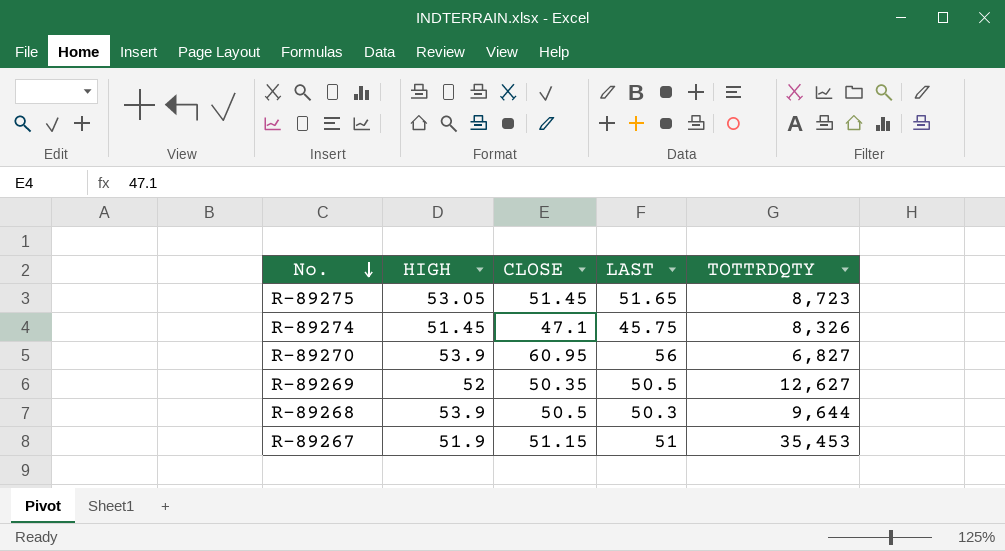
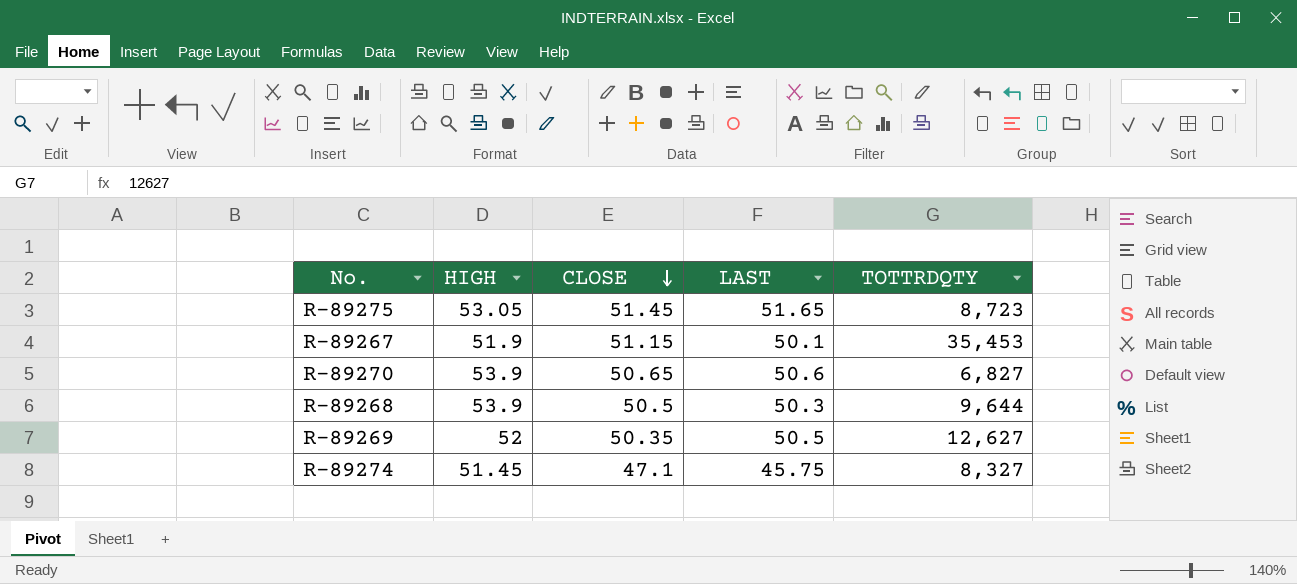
row order: No. descending -> CLOSE descending
R-89267 | LAST: 51 -> 50.1
R-89270 | CLOSE: 60.95 -> 50.65
R-89270 | LAST: 56 -> 50.6
R-89274 | TOTTRDQTY: 8,326 -> 8,327

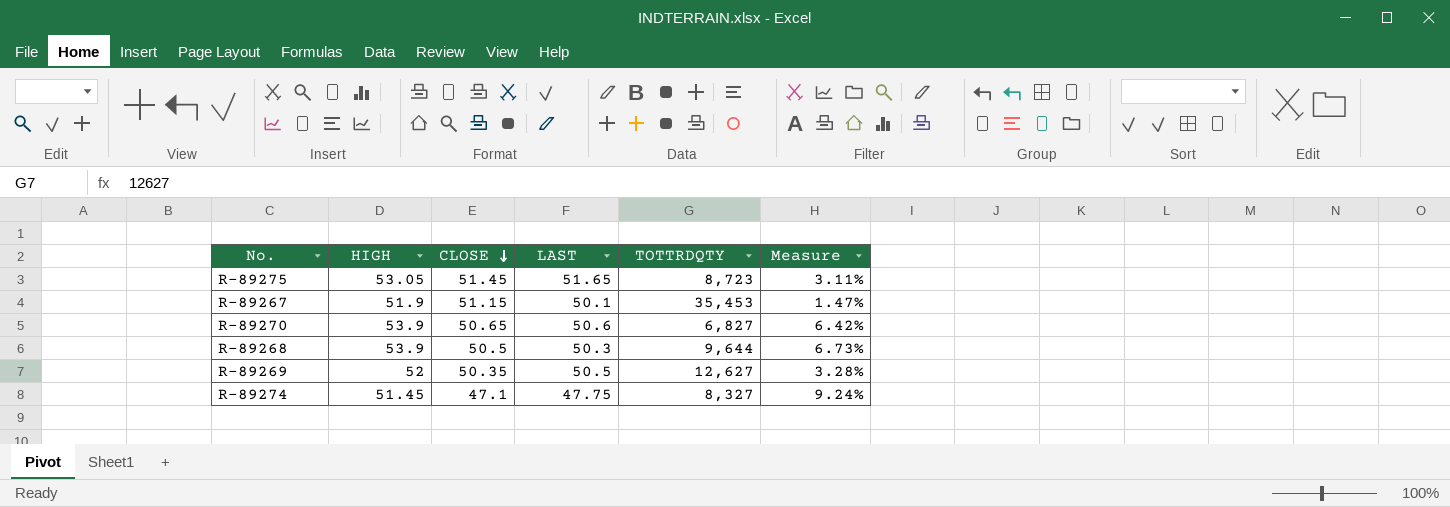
column Measure | formula: none -> ([HIGH] - [CLOSE]) / [CLOSE]
R-89274 | LAST: 45.75 -> 47.75

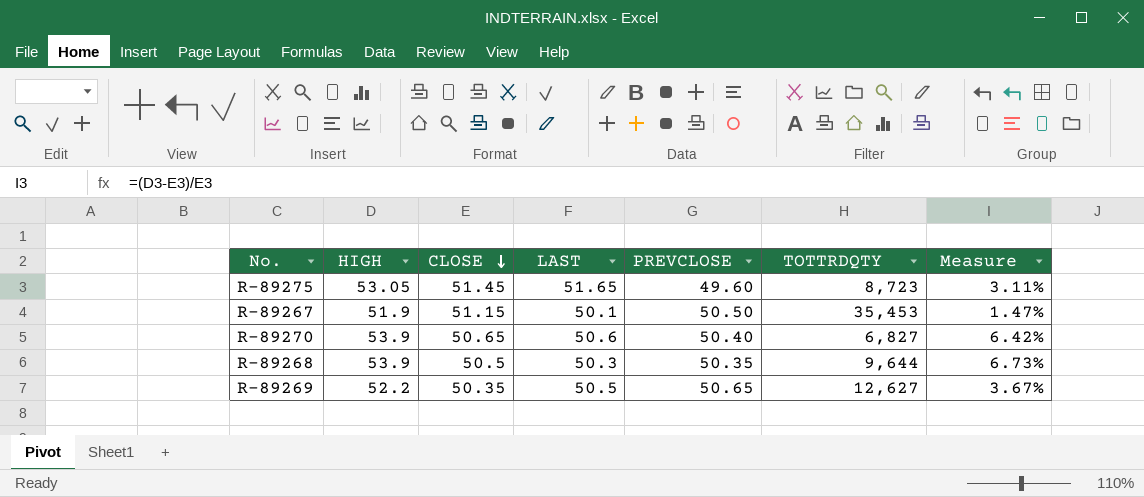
column PREVCLOSE | position: none -> 5
row R-89274: 51.45 | 47.1 | 47.75 | 8,327 | 9.24% -> none
R-89269 | HIGH: 52 -> 52.2
R-89269 | Measure: 3.28% -> 3.67%

